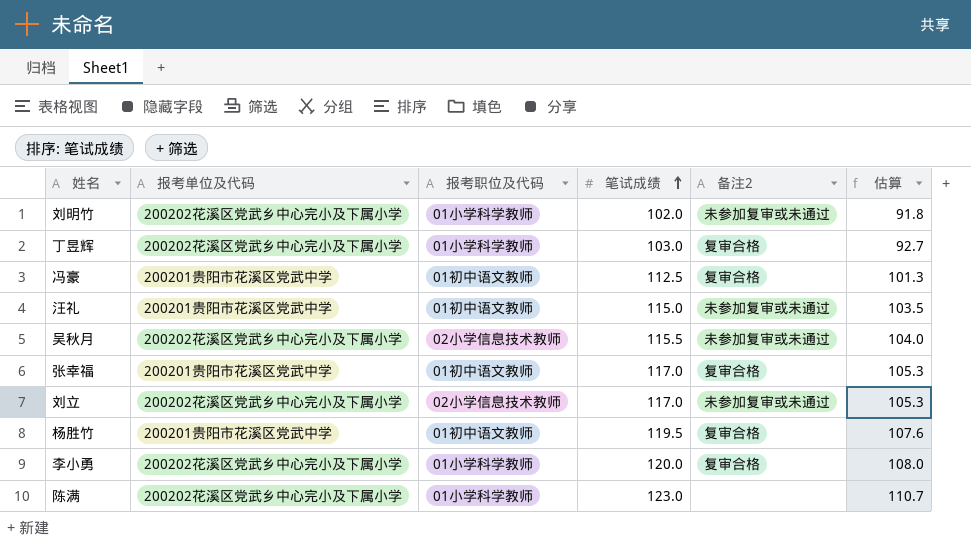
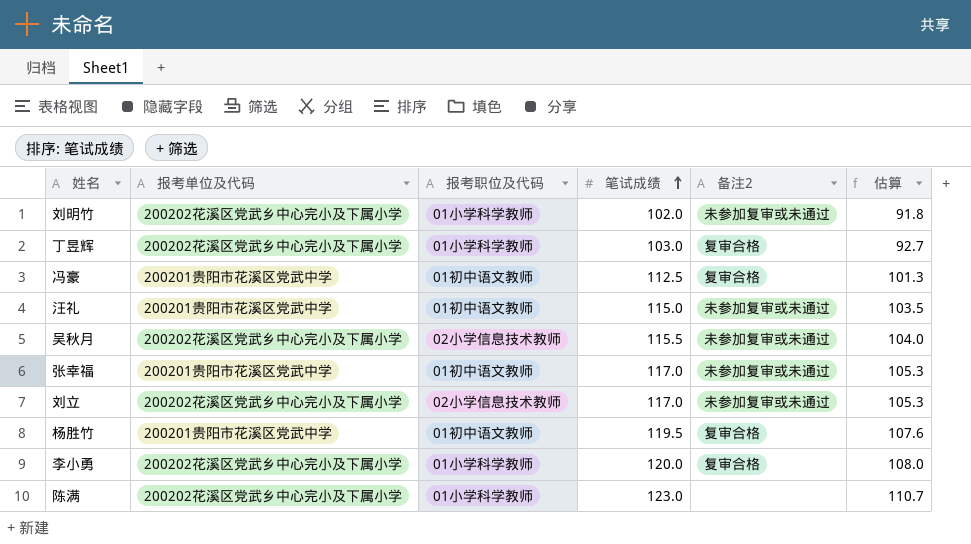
张幸福 | 备注2: 复审合格 -> 未参加复审或未通过

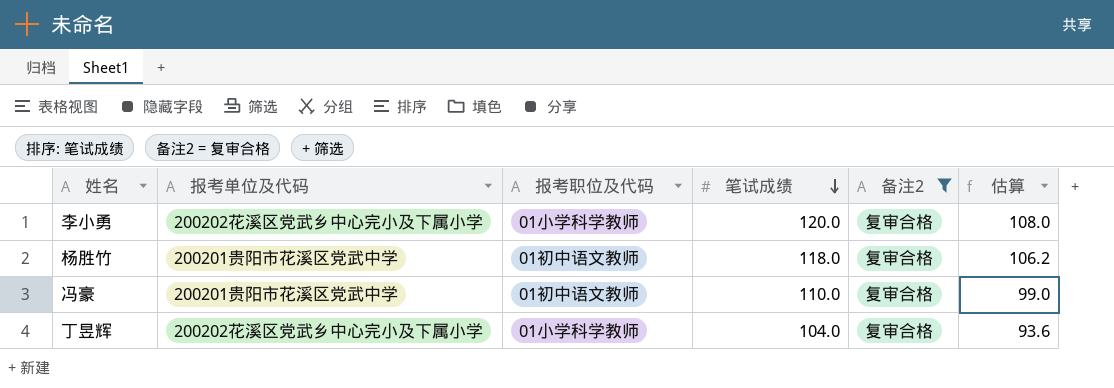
filter: none -> 备注2 = 复审合格
row order: 笔试成绩 ascending -> 笔试成绩 descending
杨胜竹 | 笔试成绩: 119.5 -> 118.0
杨胜竹 | 估算: 107.6 -> 106.2
冯豪 | 笔试成绩: 112.5 -> 110.0
冯豪 | 估算: 101.3 -> 99.0
丁昱辉 | 笔试成绩: 103.0 -> 104.0
丁昱辉 | 估算: 92.7 -> 93.6

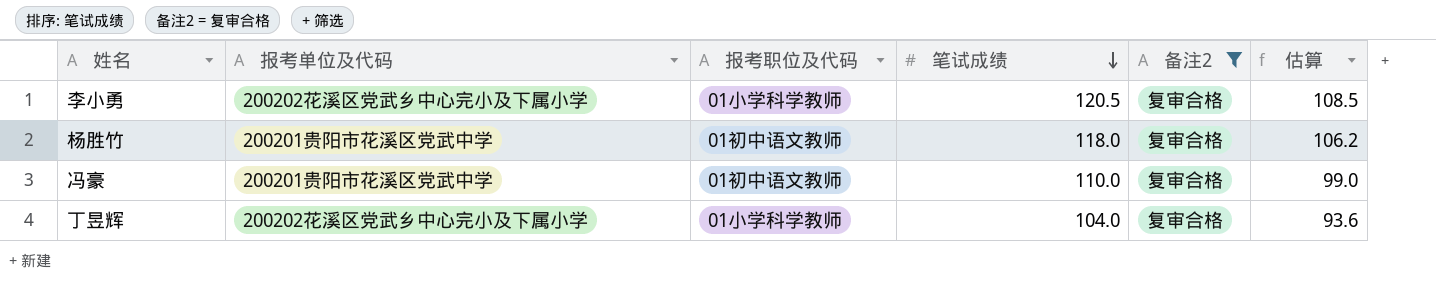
李小勇 | 笔试成绩: 120.0 -> 120.5
李小勇 | 估算: 108.0 -> 108.5

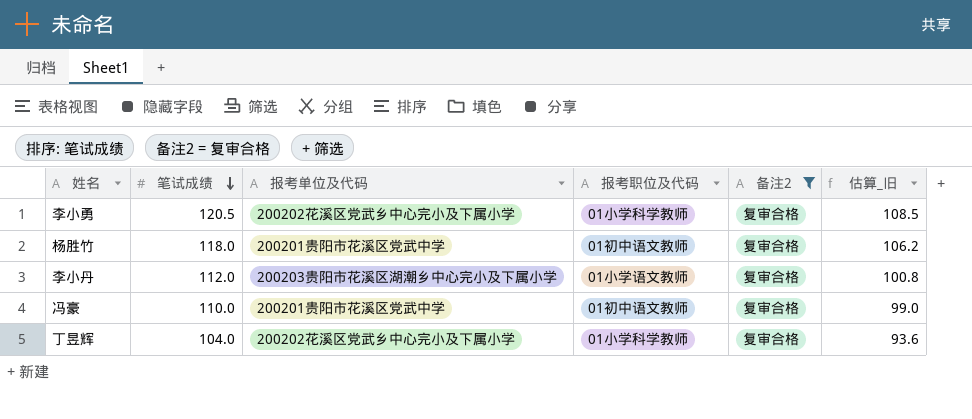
column 笔试成绩 | position: 4 -> 2
column name: 估算 -> 估算_旧
row 李小丹: none -> 112.0 | 200203贵阳市花溪区湖潮乡中心完小及下属小学 | 01小学语文教师 | 复审合格 | 100.8

